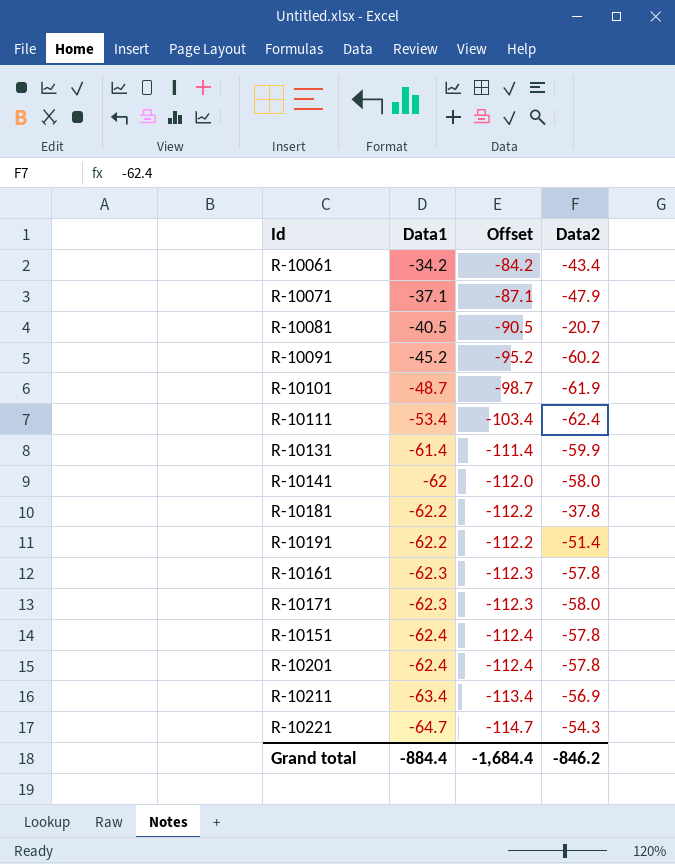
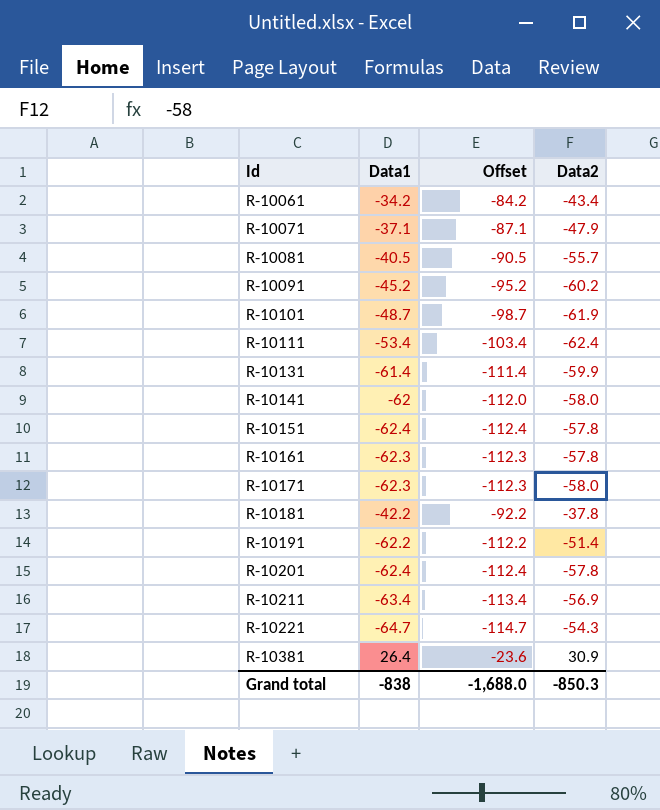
row order: Data1 descending -> Id ascending
R-10081 | Data2: -20.7 -> -55.7
R-10181 | Data1: -62.2 -> -42.2
R-10181 | Offset: -112.2 -> -92.2
row R-10381: none -> 26.4 | -23.6 | 30.9
Grand total | Data1: -884.4 -> -838
Grand total | Offset: -1,684.4 -> -1,688.0
Grand total | Data2: -846.2 -> -850.3

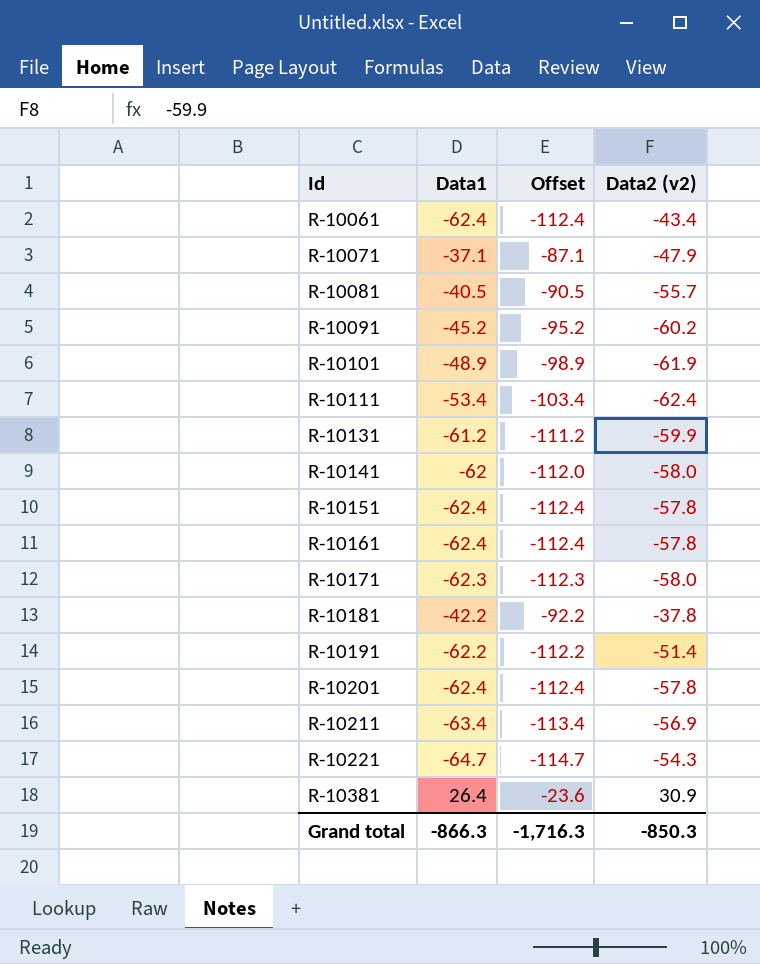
column name: Data2 -> Data2 (v2)
R-10061 | Data1: -34.2 -> -62.4
R-10061 | Offset: -84.2 -> -112.4
R-10101 | Data1: -48.7 -> -48.9
R-10101 | Offset: -98.7 -> -98.9
R-10131 | Data1: -61.4 -> -61.2
R-10131 | Offset: -111.4 -> -111.2
R-10161 | Data1: -62.3 -> -62.4
R-10161 | Offset: -112.3 -> -112.4
Grand total | Data1: -838 -> -866.3
Grand total | Offset: -1,688.0 -> -1,716.3

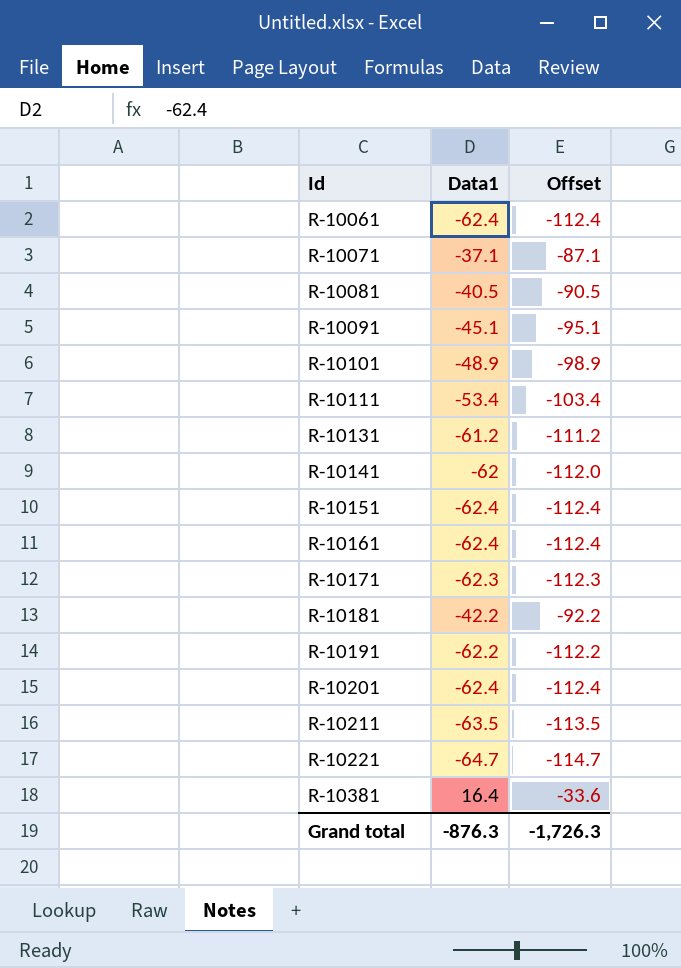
column Data2 (v2) | position: 4 -> none
R-10091 | Data1: -45.2 -> -45.1
R-10091 | Offset: -95.2 -> -95.1
R-10211 | Data1: -63.4 -> -63.5
R-10211 | Offset: -113.4 -> -113.5
R-10381 | Data1: 26.4 -> 16.4
R-10381 | Offset: -23.6 -> -33.6
Grand total | Data1: -866.3 -> -876.3
Grand total | Offset: -1,716.3 -> -1,726.3

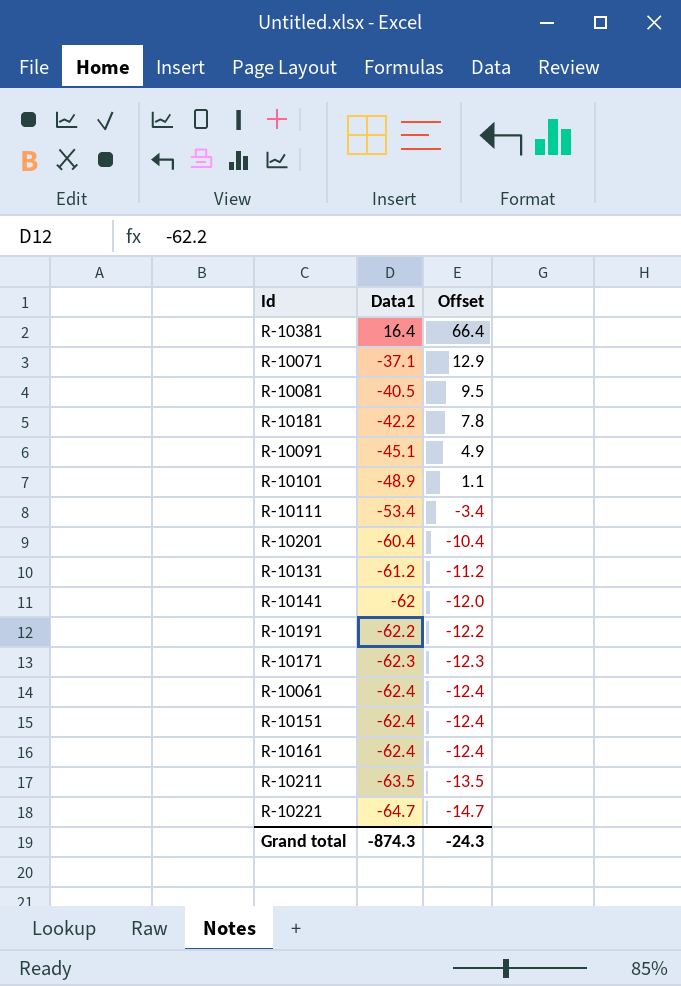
row order: Id ascending -> Data1 descending
column Offset | formula: [Data1] - 50 -> [Data1] + 50
R-10201 | Data1: -62.4 -> -60.4
Grand total | Data1: -876.3 -> -874.3
Grand total | Offset: -1,726.3 -> -24.3

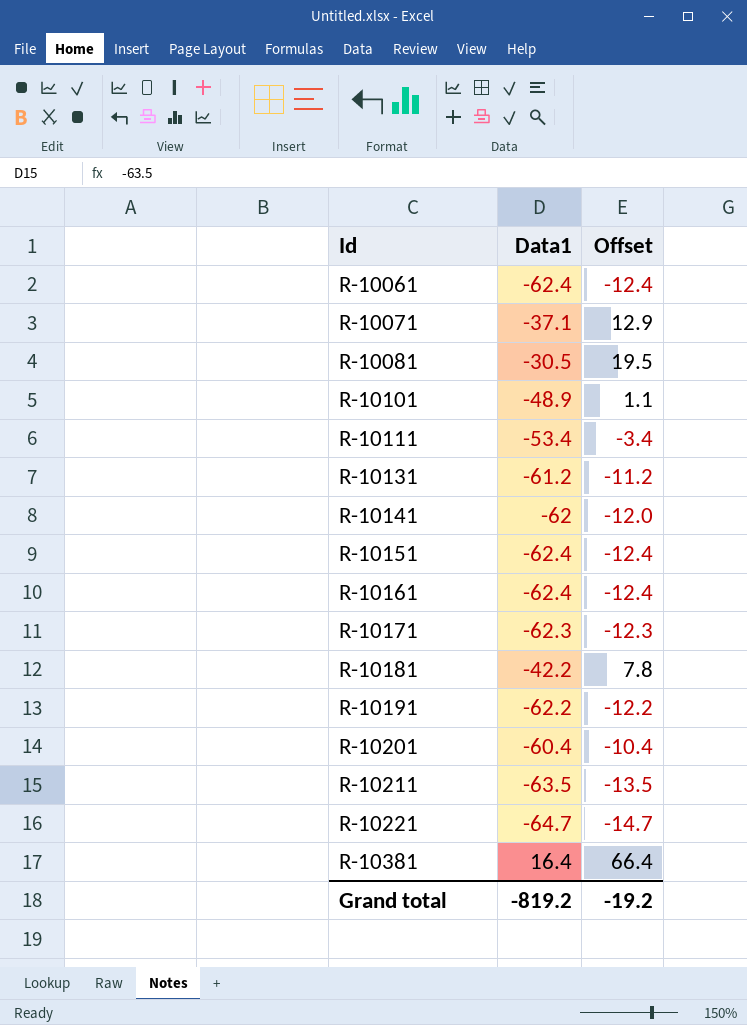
row order: Data1 descending -> Id ascending
row R-10091: -45.1 | 4.9 -> none
R-10081 | Data1: -40.5 -> -30.5
R-10081 | Offset: 9.5 -> 19.5
Grand total | Data1: -874.3 -> -819.2
Grand total | Offset: -24.3 -> -19.2

